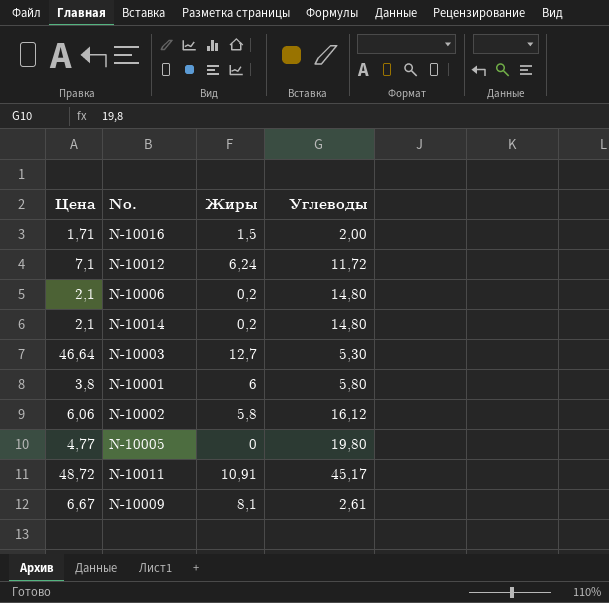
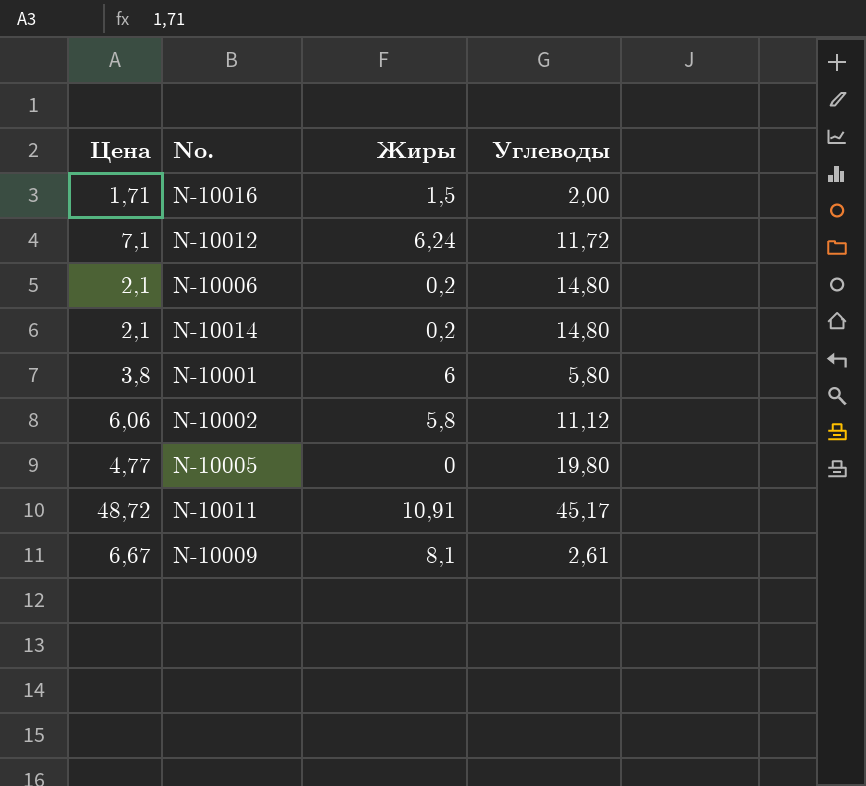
row N-10003: 46,64 | 12,7 | 5,30 -> none
N-10002 | Углеводы: 16,12 -> 11,12

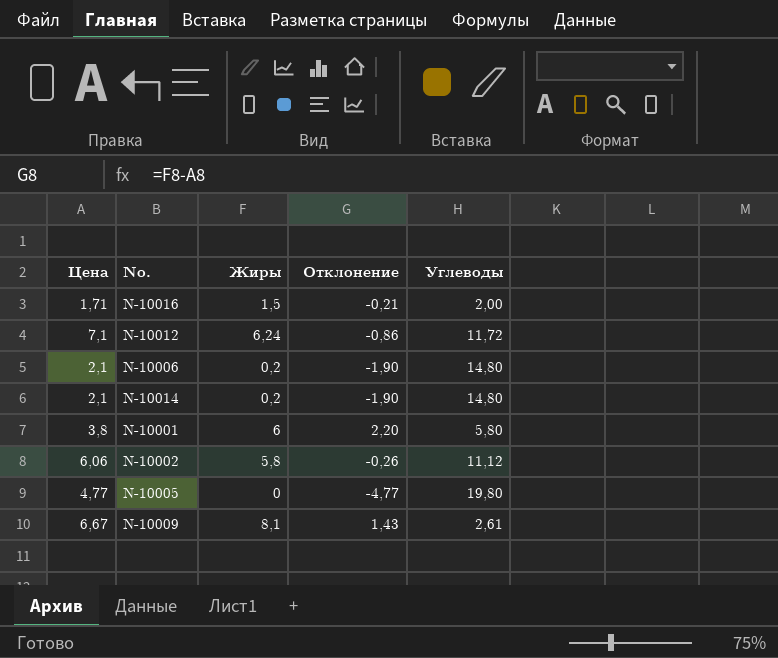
column Отклонение | formula: none -> [Жиры] - [Цена]
row N-10011: 48,72 | 10,91 | 45,17 -> none

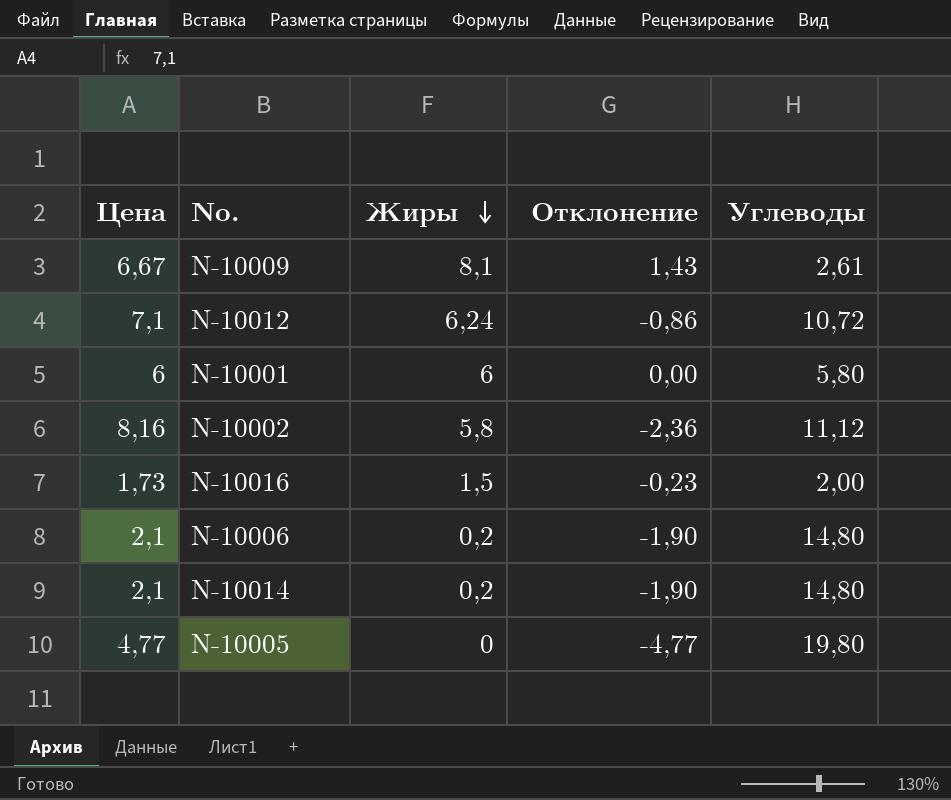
row order: none -> Жиры descending
N-10012 | Углеводы: 11,72 -> 10,72
N-10001 | Цена: 3,8 -> 6
N-10001 | Отклонение: 2,20 -> 0,00
N-10002 | Цена: 6,06 -> 8,16
N-10002 | Отклонение: -0,26 -> -2,36
N-10016 | Цена: 1,71 -> 1,73
N-10016 | Отклонение: -0,21 -> -0,23

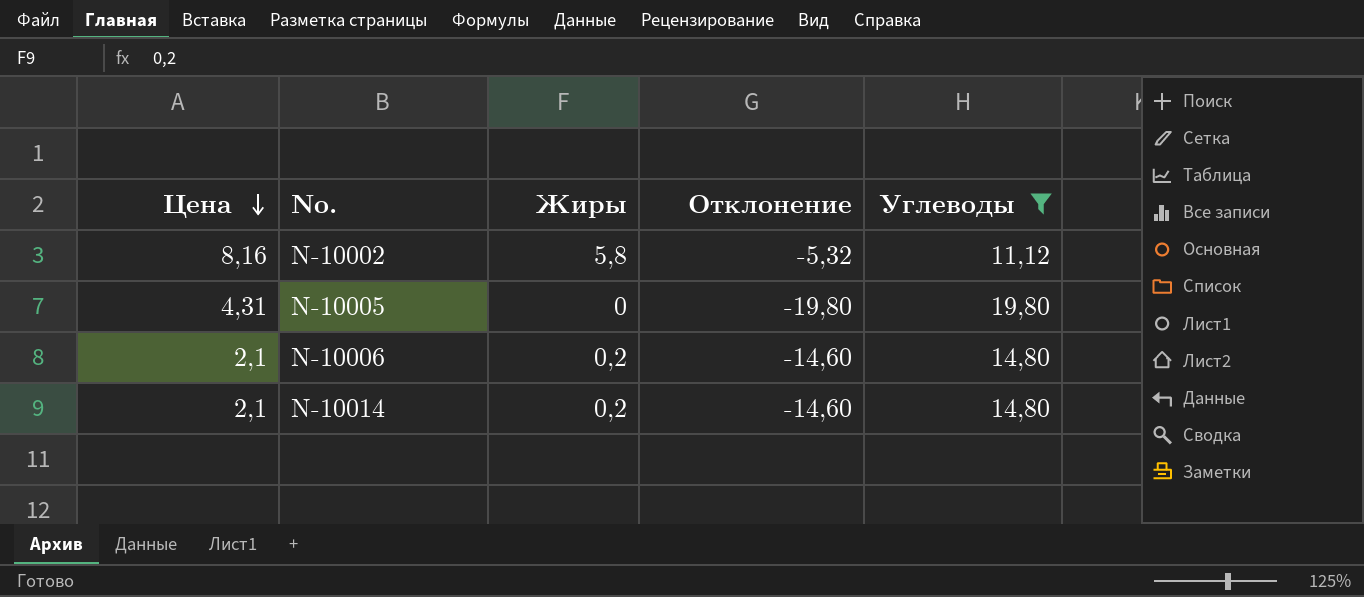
filter: none -> Углеводы >= 11,12
row order: Жиры descending -> Цена descending
column Отклонение | formula: [Жиры] - [Цена] -> [Жиры] - [Углеводы]
N-10005 | Цена: 4,77 -> 4,31

